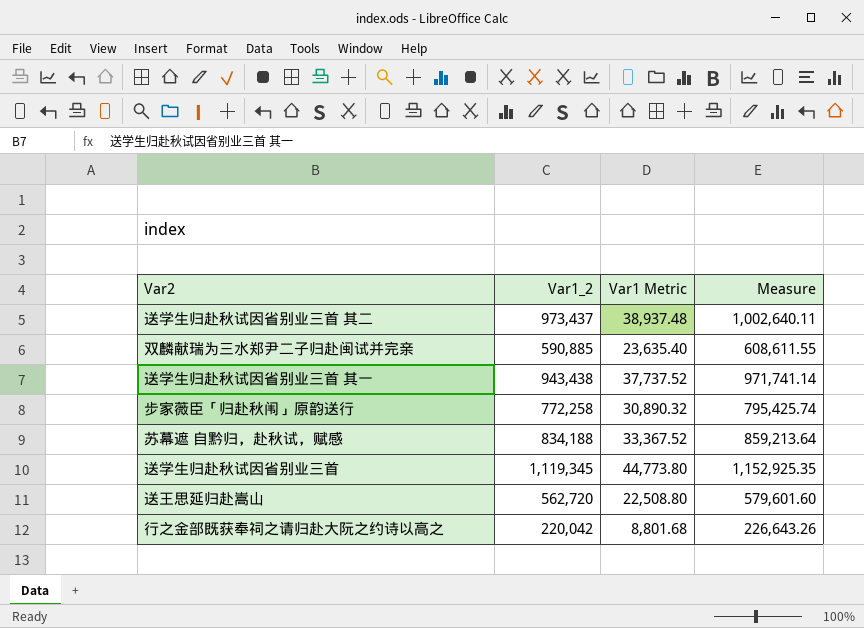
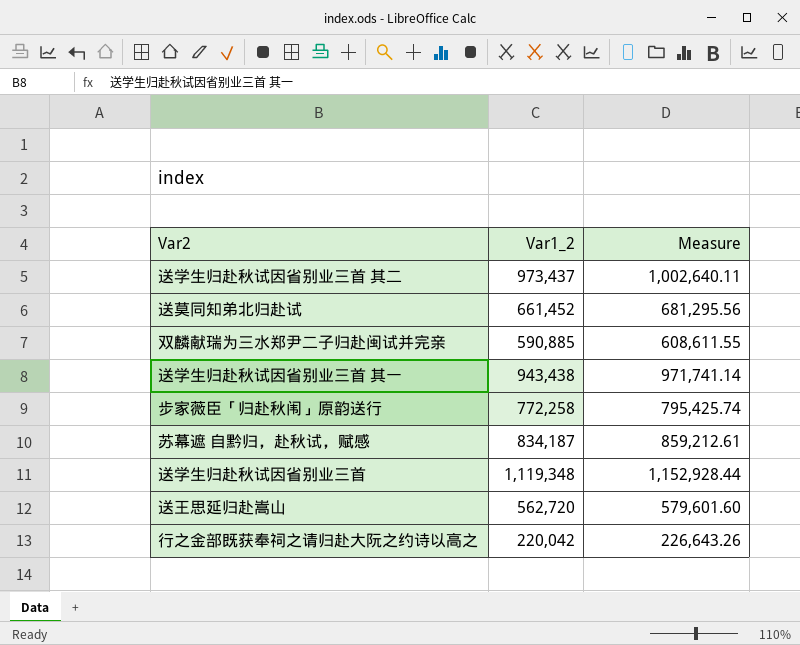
column Var1 Metric | formula: [Var1_2] * 0.04 -> none
row 送莫同知弟北归赴试: none -> 661,452 | 681,295.56
苏幕遮 自黔归，赴秋试，赋感 | Var1_2: 834,188 -> 834,187
苏幕遮 自黔归，赴秋试，赋感 | Measure: 859,213.64 -> 859,212.61
送学生归赴秋试因省别业三首 | Var1_2: 1,119,345 -> 1,119,348
送学生归赴秋试因省别业三首 | Measure: 1,152,925.35 -> 1,152,928.44

